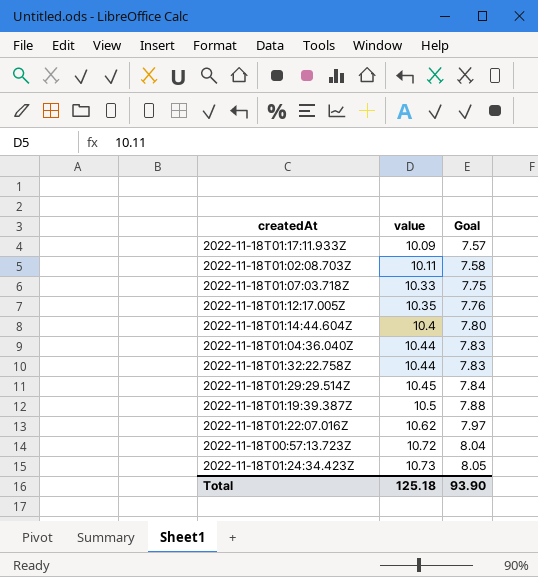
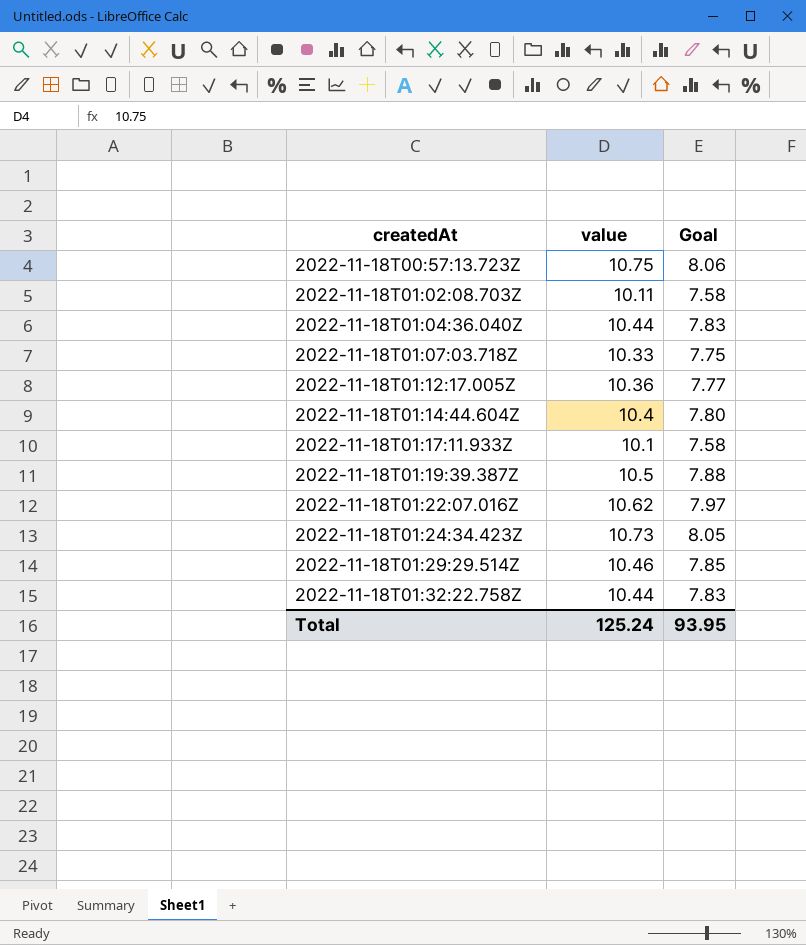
row order: value ascending -> createdAt ascending
2022-11-18T00:57:13.723Z | value: 10.72 -> 10.75
2022-11-18T00:57:13.723Z | Goal: 8.04 -> 8.06
2022-11-18T01:12:17.005Z | value: 10.35 -> 10.36
2022-11-18T01:12:17.005Z | Goal: 7.76 -> 7.77
2022-11-18T01:17:11.933Z | value: 10.09 -> 10.1
2022-11-18T01:17:11.933Z | Goal: 7.57 -> 7.58
2022-11-18T01:29:29.514Z | value: 10.45 -> 10.46
2022-11-18T01:29:29.514Z | Goal: 7.84 -> 7.85
Total | value: 125.18 -> 125.24
Total | Goal: 93.90 -> 93.95

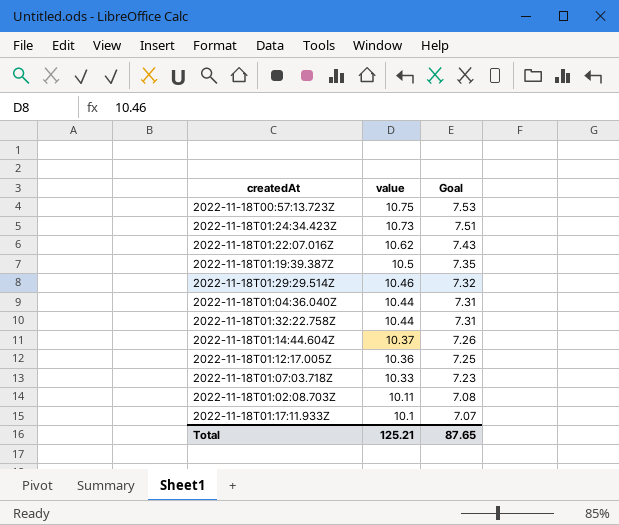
row order: createdAt ascending -> value descending
column Goal | formula: [value] * 0.75 -> [value] * 0.7
2022-11-18T01:14:44.604Z | value: 10.4 -> 10.37
Total | value: 125.24 -> 125.21
Total | Goal: 93.95 -> 87.65

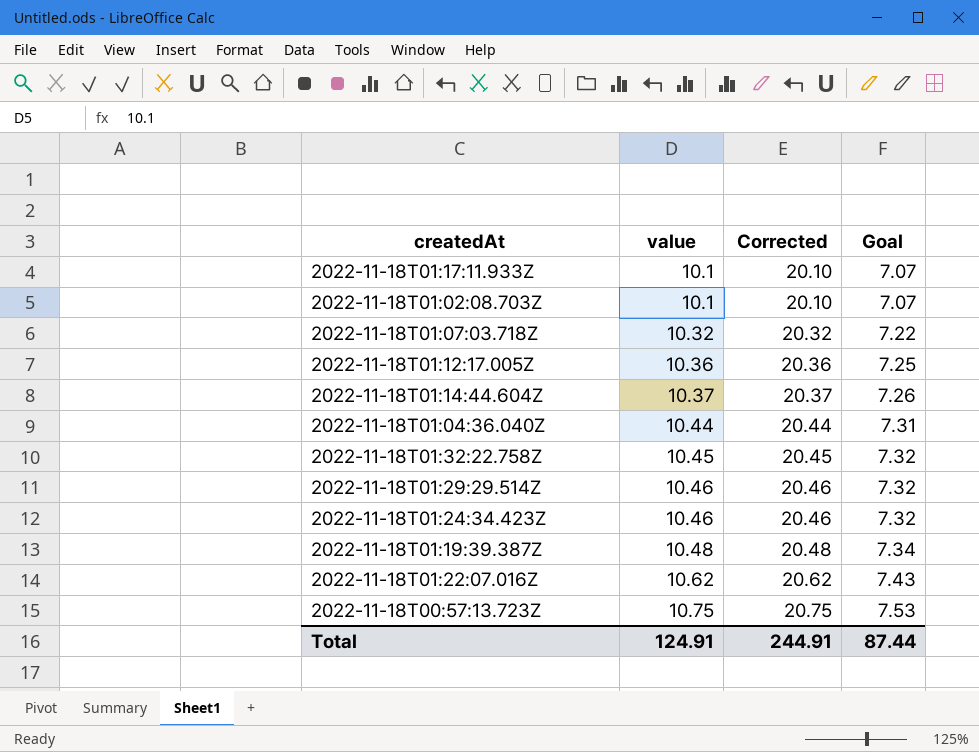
row order: value descending -> value ascending
column Corrected | formula: none -> [value] + 10
2022-11-18T01:02:08.703Z | value: 10.11 -> 10.1
2022-11-18T01:02:08.703Z | Goal: 7.08 -> 7.07
2022-11-18T01:07:03.718Z | value: 10.33 -> 10.32
2022-11-18T01:07:03.718Z | Goal: 7.23 -> 7.22
2022-11-18T01:32:22.758Z | value: 10.44 -> 10.45
2022-11-18T01:32:22.758Z | Goal: 7.31 -> 7.32
2022-11-18T01:24:34.423Z | value: 10.73 -> 10.46
2022-11-18T01:24:34.423Z | Goal: 7.51 -> 7.32
2022-11-18T01:19:39.387Z | value: 10.5 -> 10.48
2022-11-18T01:19:39.387Z | Goal: 7.35 -> 7.34
Total | value: 125.21 -> 124.91
Total | Goal: 87.65 -> 87.44

